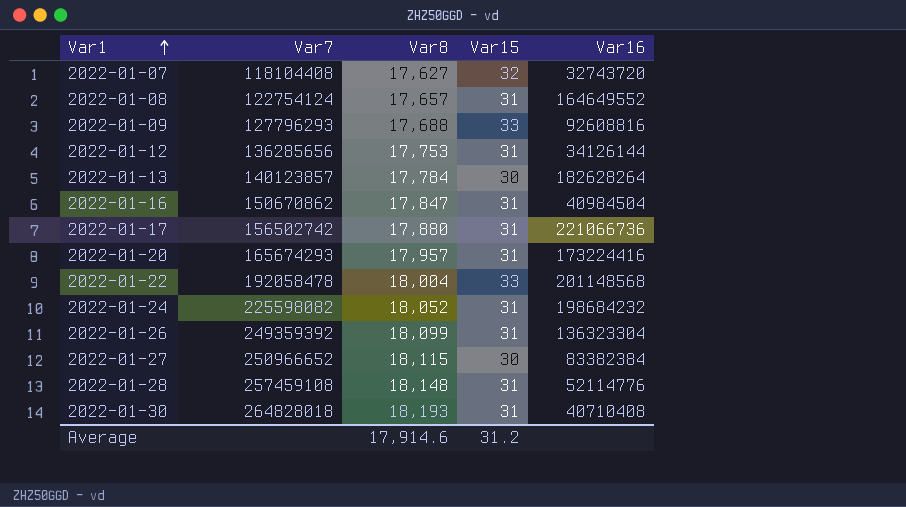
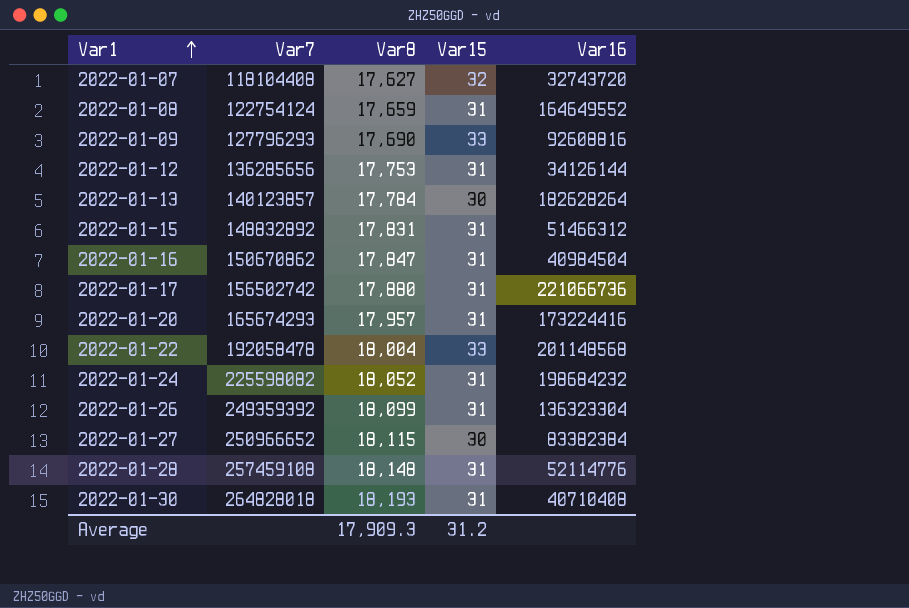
2022-01-08 | Var8: 17,657 -> 17,659
2022-01-09 | Var8: 17,688 -> 17,690
row 2022-01-15: none -> 148832892 | 17,831 | 31 | 51466312
Average | Var8: 17,914.6 -> 17,909.3

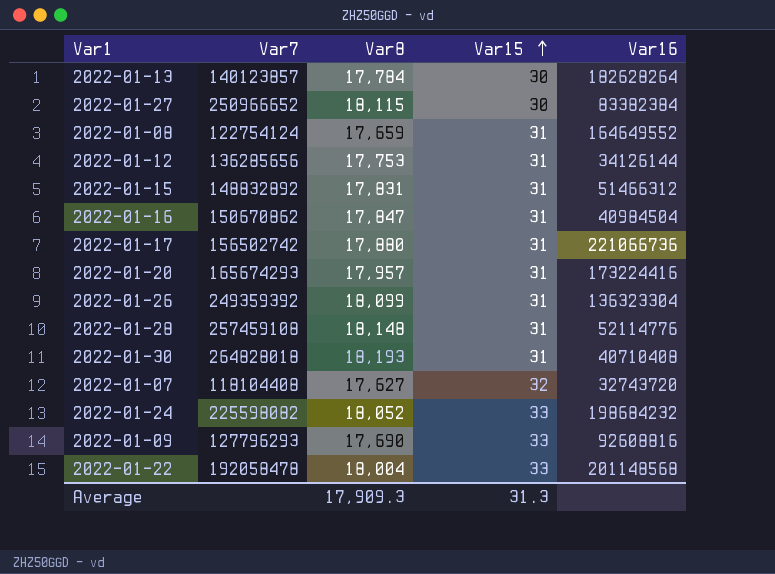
row order: Var1 ascending -> Var15 ascending
2022-01-24 | Var15: 31 -> 33
Average | Var15: 31.2 -> 31.3

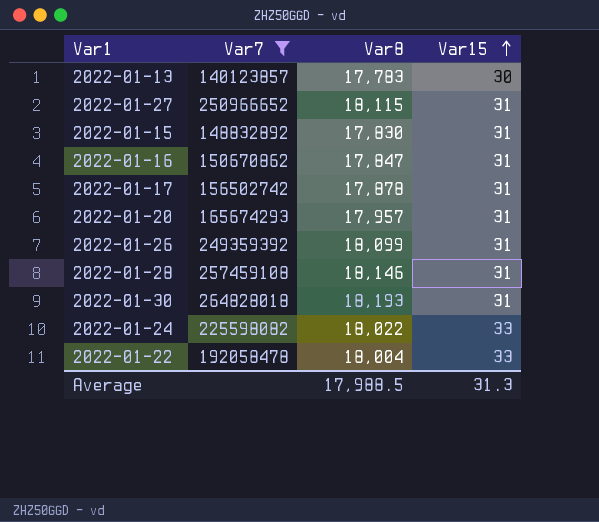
filter: none -> Var7 >= 140123857
column Var16 | position: 5 -> none
2022-01-13 | Var8: 17,784 -> 17,783
2022-01-27 | Var15: 30 -> 31
2022-01-15 | Var8: 17,831 -> 17,830
2022-01-17 | Var8: 17,880 -> 17,878
2022-01-28 | Var8: 18,148 -> 18,146
2022-01-24 | Var8: 18,052 -> 18,022
Average | Var8: 17,909.3 -> 17,988.5

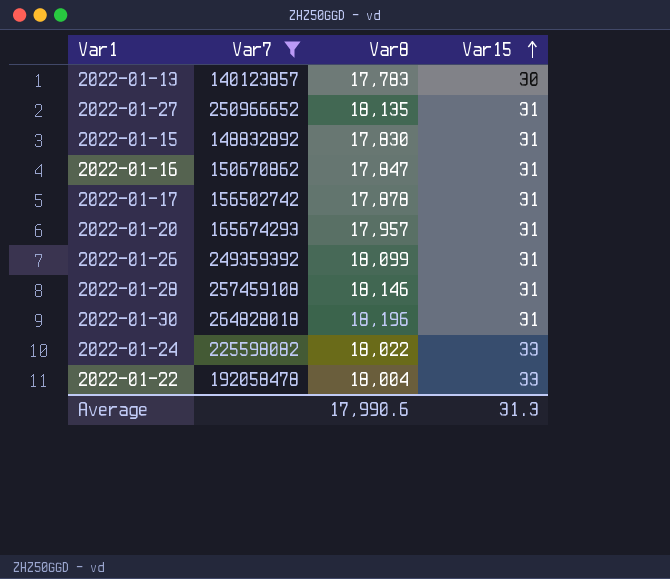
2022-01-27 | Var8: 18,115 -> 18,135
2022-01-30 | Var8: 18,193 -> 18,196
Average | Var8: 17,988.5 -> 17,990.6

